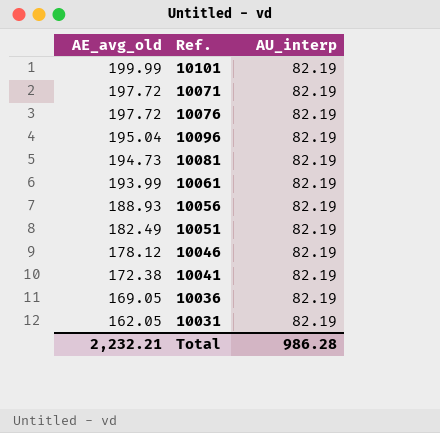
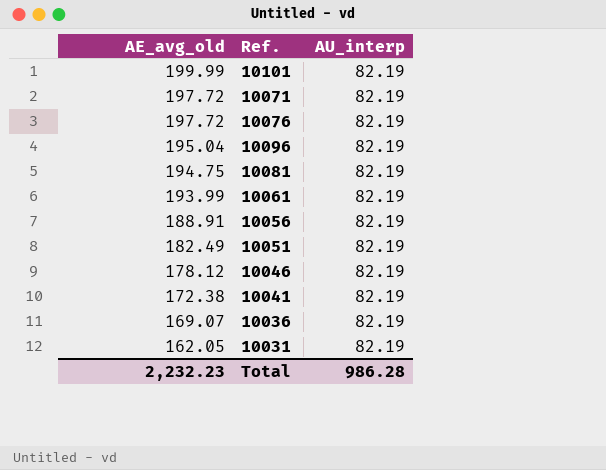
10081 | AE_avg_old: 194.73 -> 194.75
10056 | AE_avg_old: 188.93 -> 188.91
10036 | AE_avg_old: 169.05 -> 169.07
Total | AE_avg_old: 2,232.21 -> 2,232.23

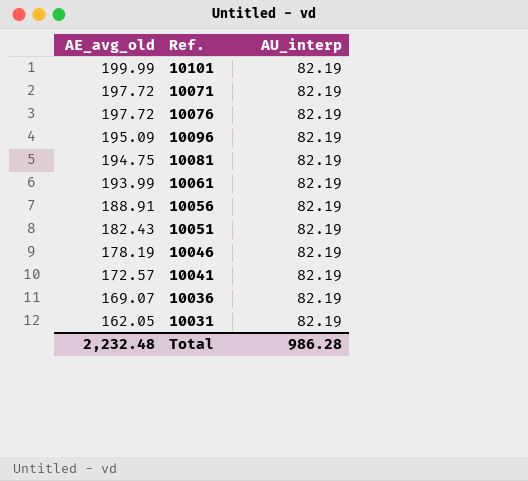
10096 | AE_avg_old: 195.04 -> 195.09
10051 | AE_avg_old: 182.49 -> 182.43
10046 | AE_avg_old: 178.12 -> 178.19
10041 | AE_avg_old: 172.38 -> 172.57
Total | AE_avg_old: 2,232.23 -> 2,232.48

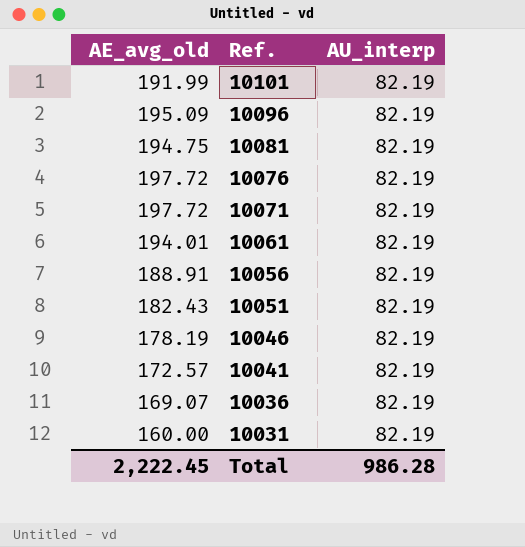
row order: AE_avg_old descending -> Ref. descending
10101 | AE_avg_old: 199.99 -> 191.99
10061 | AE_avg_old: 193.99 -> 194.01
10031 | AE_avg_old: 162.05 -> 160.00
Total | AE_avg_old: 2,232.48 -> 2,222.45

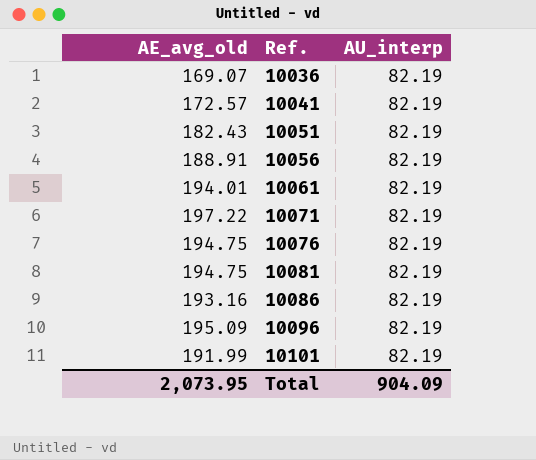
row order: Ref. descending -> Ref. ascending
row 10046: 178.19 | 82.19 -> none
row 10031: 160.00 | 82.19 -> none
10071 | AE_avg_old: 197.72 -> 197.22
10076 | AE_avg_old: 197.72 -> 194.75
row 10086: none -> 193.16 | 82.19
Total | AE_avg_old: 2,222.45 -> 2,073.95
Total | AU_interp: 986.28 -> 904.09

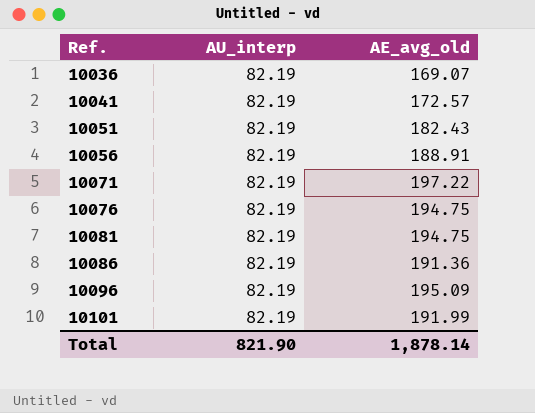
column AE_avg_old | position: 1 -> 3
row 10061: 194.01 | 82.19 -> none
10086 | AE_avg_old: 193.16 -> 191.36
Total | AU_interp: 904.09 -> 821.90
Total | AE_avg_old: 2,073.95 -> 1,878.14

